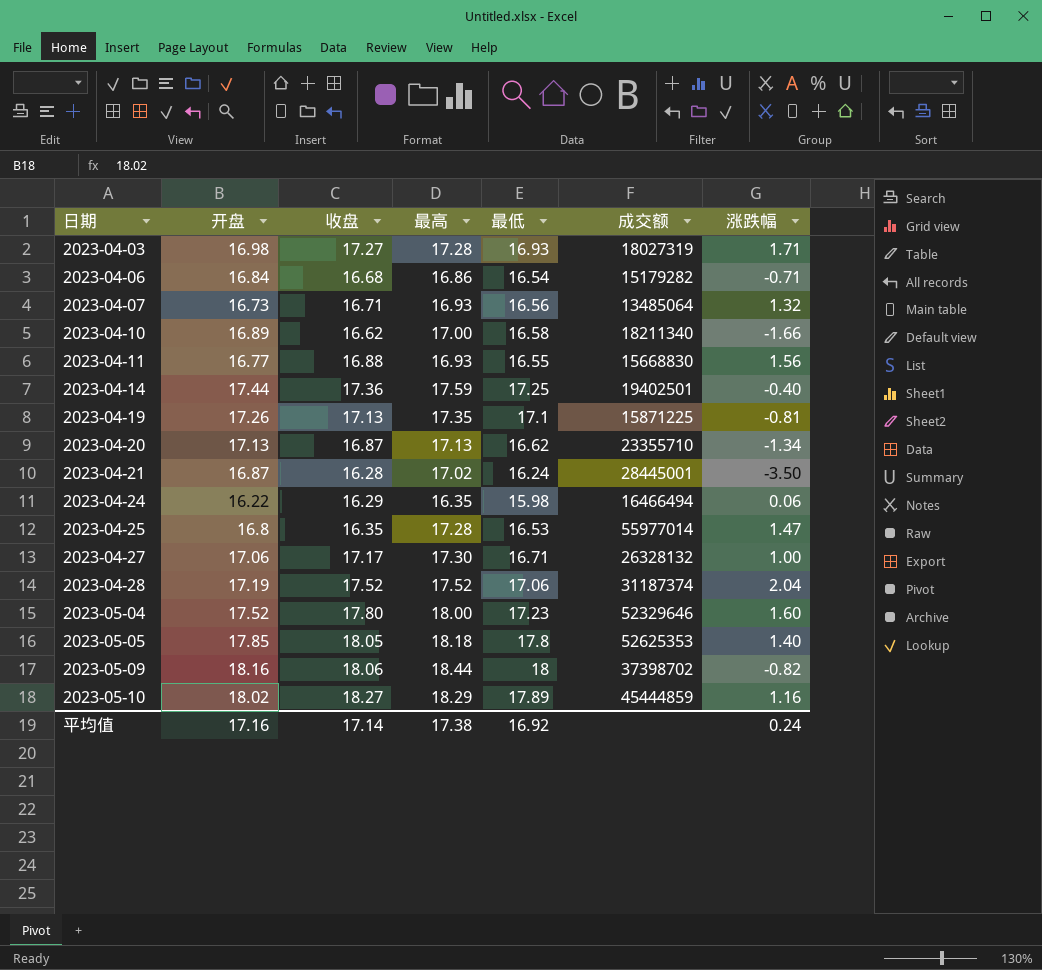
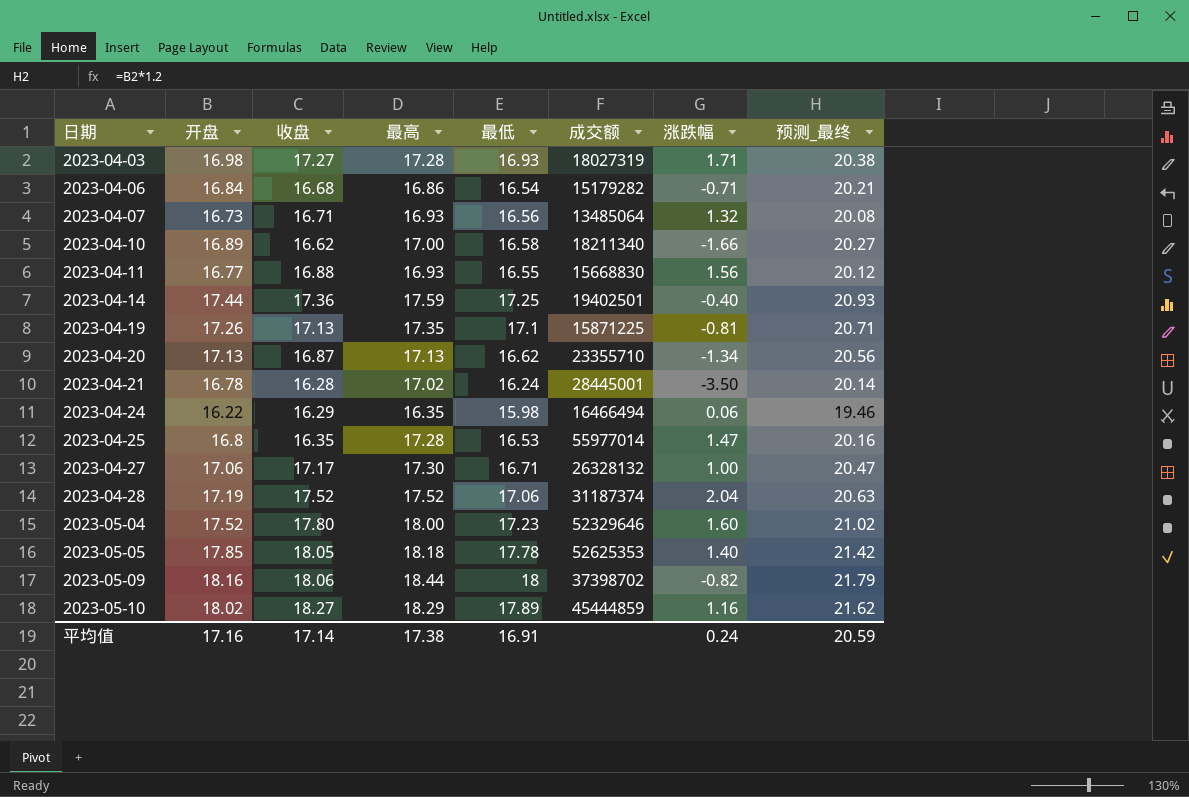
column 预测_最终 | formula: none -> [开盘] * 1.2
2023-04-21 | 开盘: 16.87 -> 16.78
2023-05-05 | 最低: 17.8 -> 17.78
平均值 | 最低: 16.92 -> 16.91

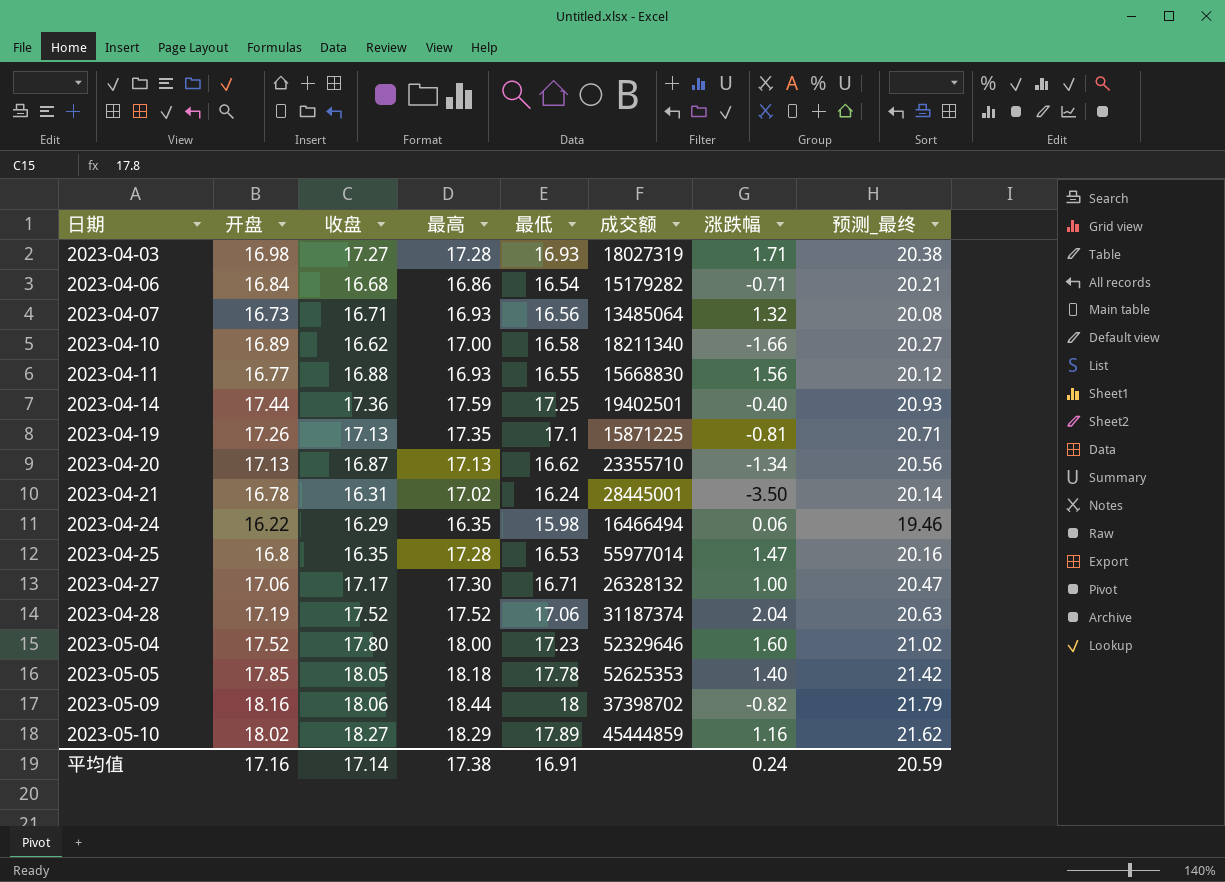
2023-04-21 | 收盘: 16.28 -> 16.31

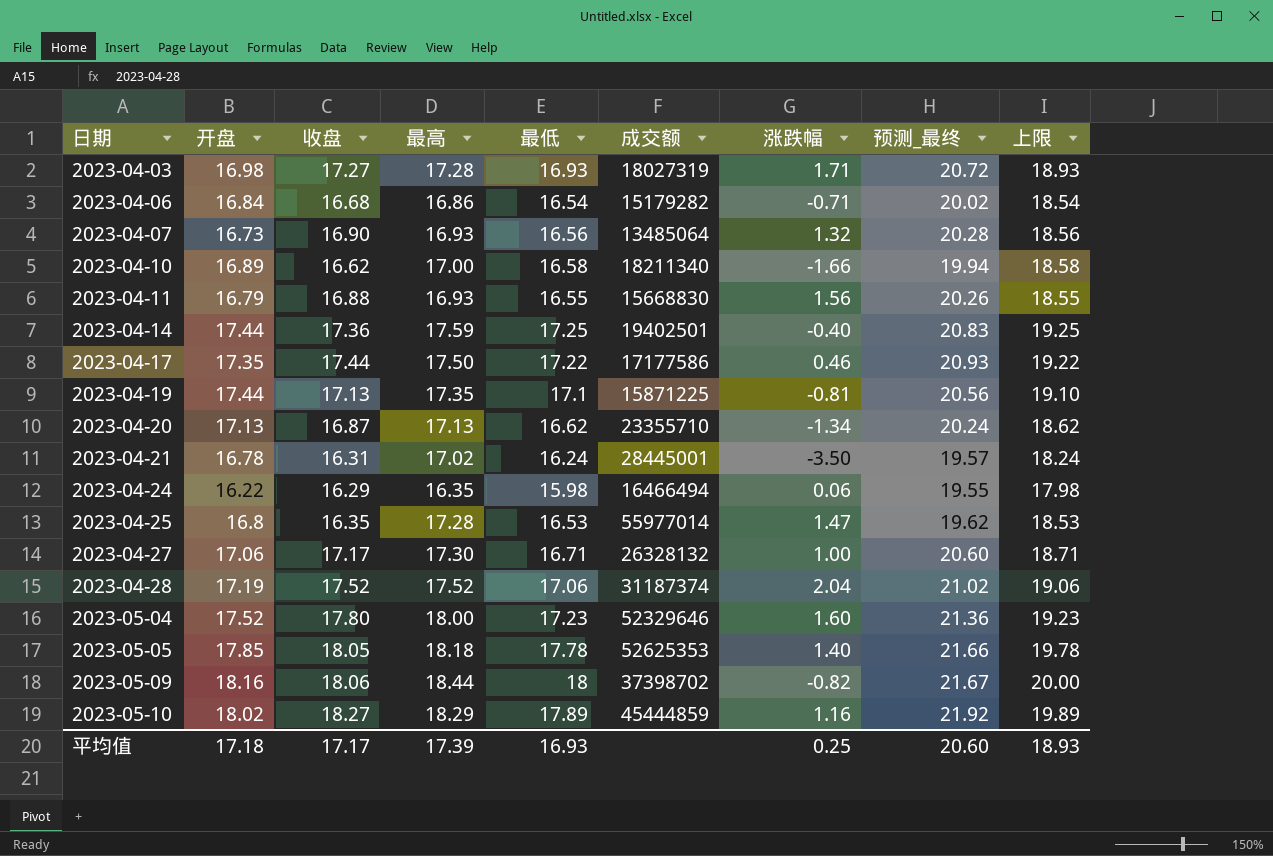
column 预测_最终 | formula: [开盘] * 1.2 -> [收盘] * 1.2
column 上限 | formula: none -> [最低] + 2
2023-04-07 | 收盘: 16.71 -> 16.90
2023-04-11 | 开盘: 16.77 -> 16.79
row 2023-04-17: none -> 17.35 | 17.44 | 17.50 | 17.22 | 17177586 | 0.46 | 20.93 | 19.22
2023-04-19 | 开盘: 17.26 -> 17.44
平均值 | 开盘: 17.16 -> 17.18
平均值 | 收盘: 17.14 -> 17.17
平均值 | 最高: 17.38 -> 17.39
平均值 | 最低: 16.91 -> 16.93
平均值 | 涨跌幅: 0.24 -> 0.25
平均值 | 预测_最终: 20.59 -> 20.60

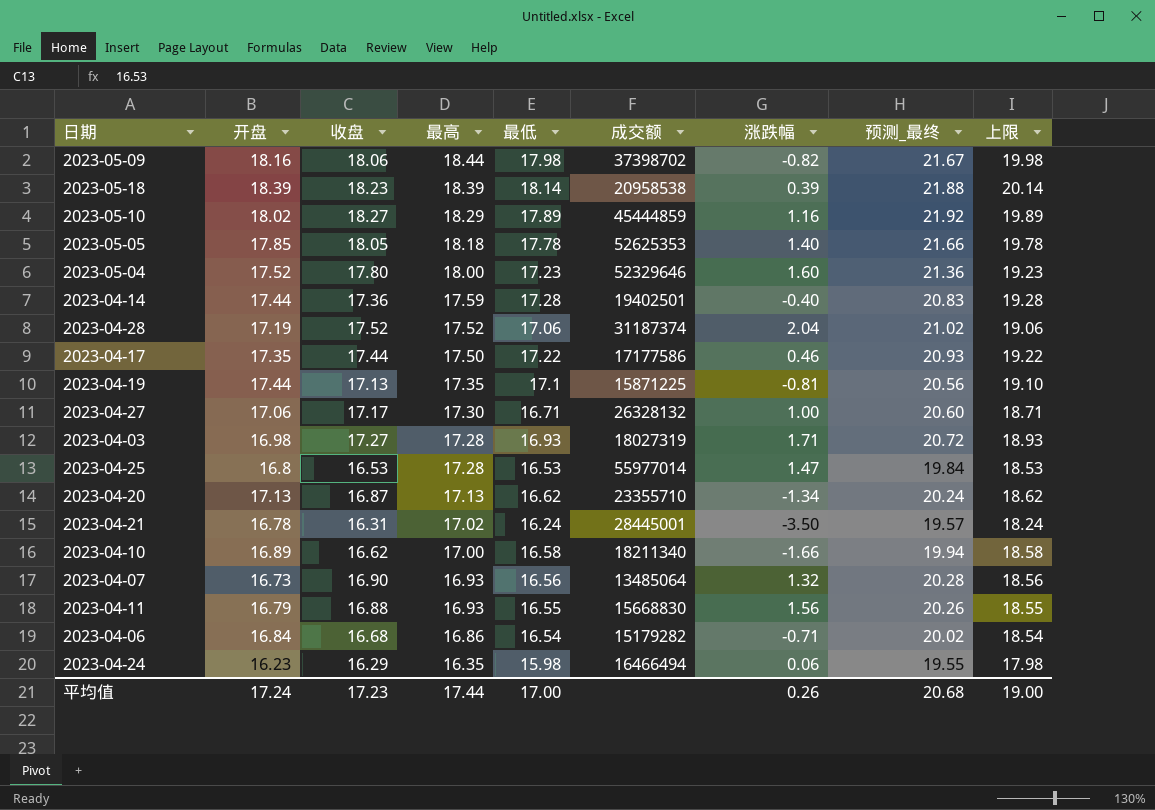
row order: 日期 ascending -> 最高 descending
2023-05-09 | 最低: 18 -> 17.98
2023-05-09 | 上限: 20.00 -> 19.98
row 2023-05-18: none -> 18.39 | 18.23 | 18.39 | 18.14 | 20958538 | 0.39 | 21.88 | 20.14
2023-04-14 | 最低: 17.25 -> 17.28
2023-04-14 | 上限: 19.25 -> 19.28
2023-04-25 | 收盘: 16.35 -> 16.53
2023-04-25 | 预测_最终: 19.62 -> 19.84
2023-04-24 | 开盘: 16.22 -> 16.23
平均值 | 开盘: 17.18 -> 17.24
平均值 | 收盘: 17.17 -> 17.23
平均值 | 最高: 17.39 -> 17.44
平均值 | 最低: 16.93 -> 17.00
平均值 | 涨跌幅: 0.25 -> 0.26
平均值 | 预测_最终: 20.60 -> 20.68
平均值 | 上限: 18.93 -> 19.00

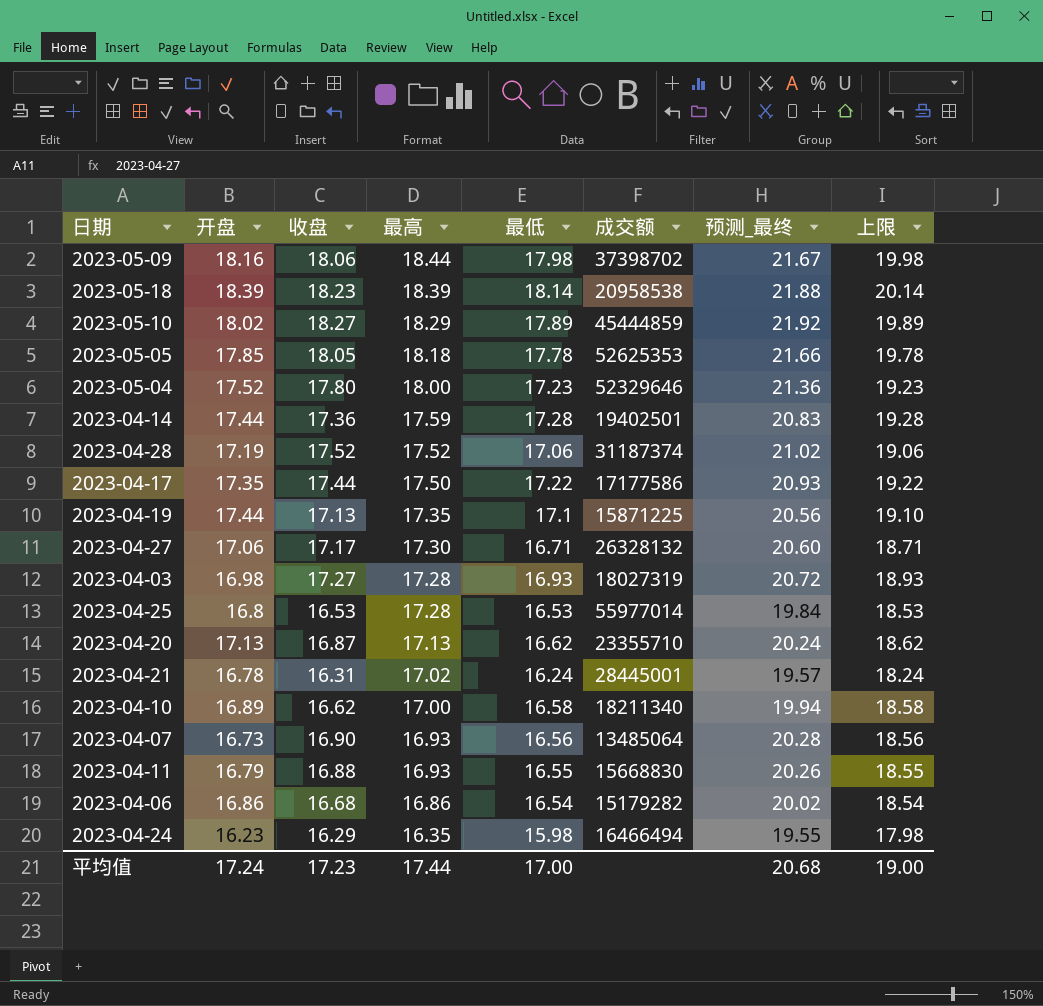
column 涨跌幅 | position: 7 -> none
2023-04-06 | 开盘: 16.84 -> 16.86

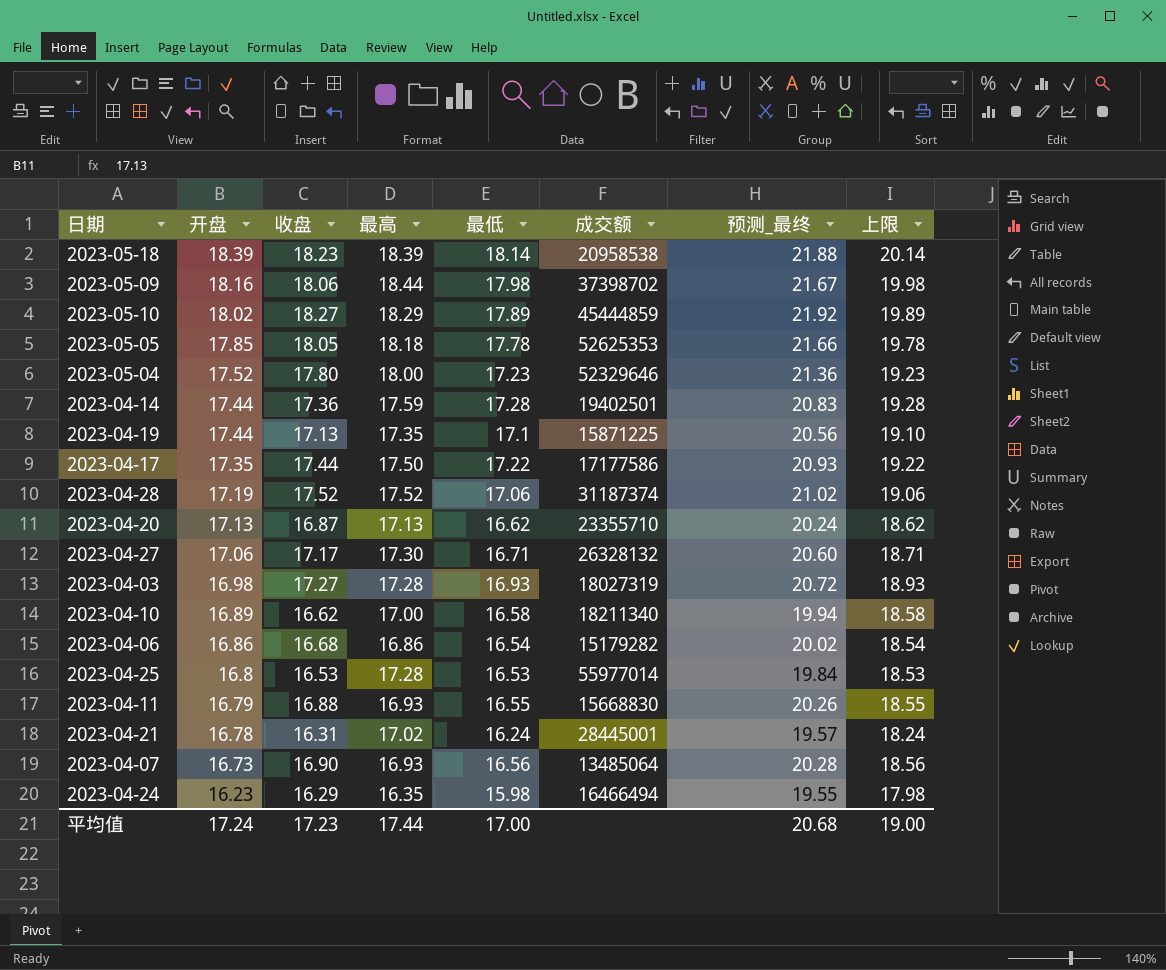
row order: 最高 descending -> 开盘 descending

